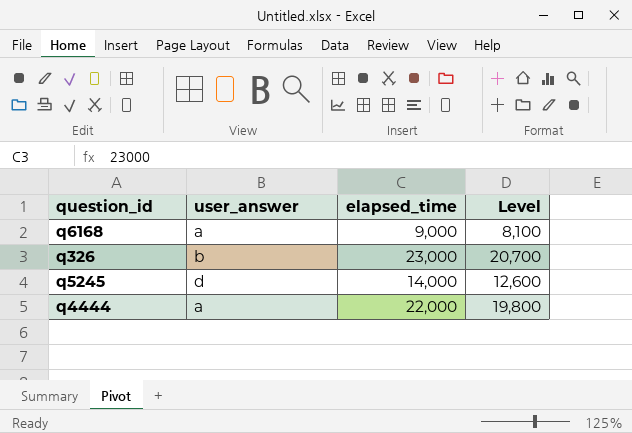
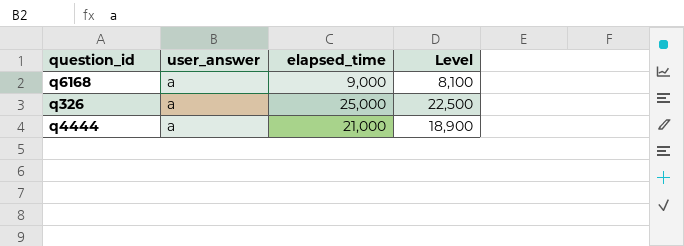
row q5245: d | 14,000 | 12,600 -> none
q326 | user_answer: b -> a
q326 | elapsed_time: 23,000 -> 25,000
q326 | Level: 20,700 -> 22,500
q4444 | elapsed_time: 22,000 -> 21,000
q4444 | Level: 19,800 -> 18,900

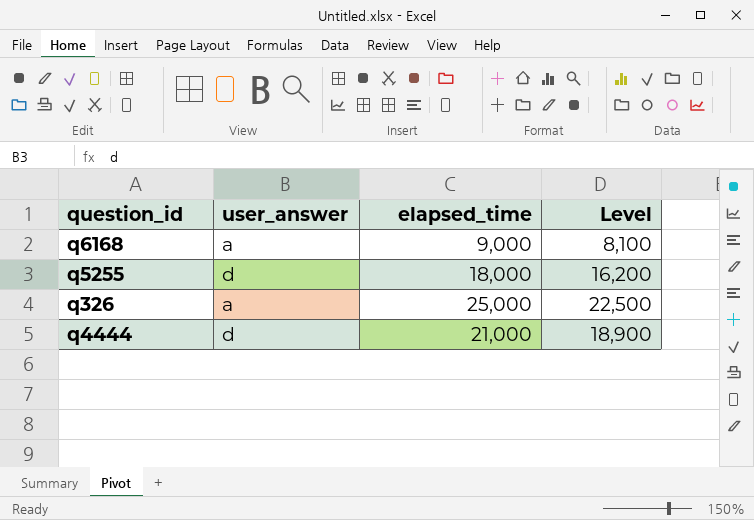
row q5255: none -> d | 18,000 | 16,200
q4444 | user_answer: a -> d

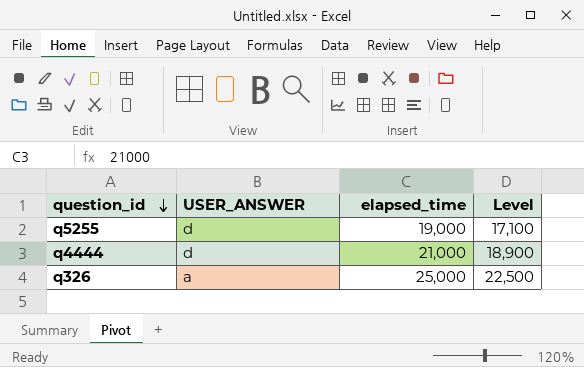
row order: none -> question_id descending
column name: user_answer -> USER_ANSWER
row q6168: a | 9,000 | 8,100 -> none
q5255 | elapsed_time: 18,000 -> 19,000
q5255 | Level: 16,200 -> 17,100

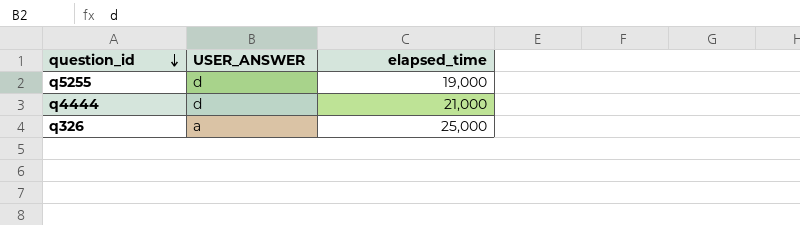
column Level | formula: [elapsed_time] * 0.9 -> none

